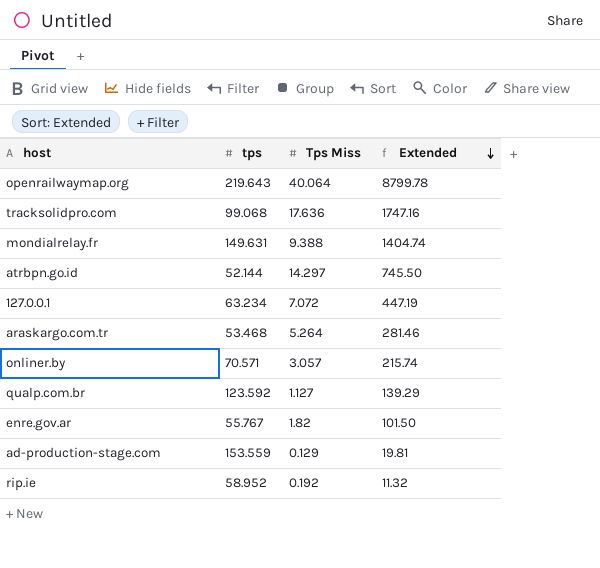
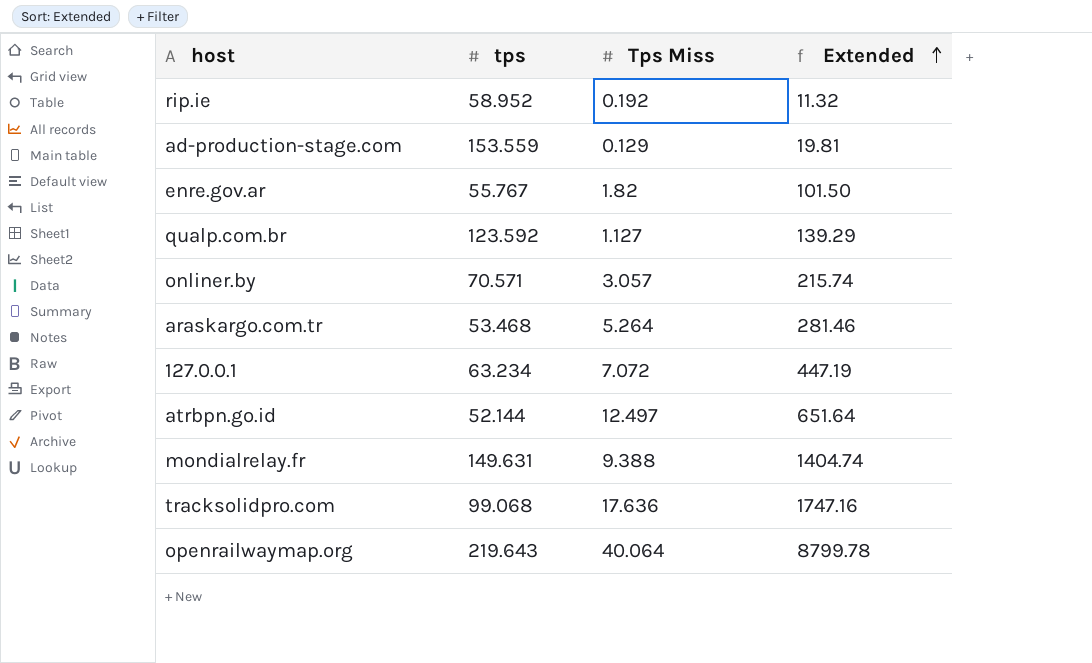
row order: Extended descending -> Extended ascending
atrbpn.go.id | Tps Miss: 14.297 -> 12.497
atrbpn.go.id | Extended: 745.50 -> 651.64

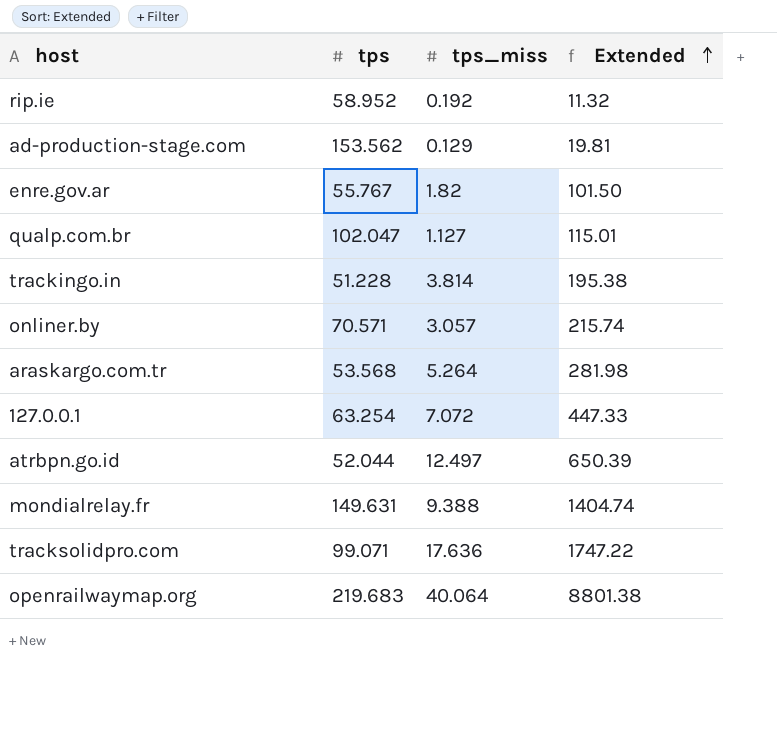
column name: Tps Miss -> tps_miss
ad-production-stage.com | tps: 153.559 -> 153.562
qualp.com.br | tps: 123.592 -> 102.047
qualp.com.br | Extended: 139.29 -> 115.01
row trackingo.in: none -> 51.228 | 3.814 | 195.38
araskargo.com.tr | tps: 53.468 -> 53.568
araskargo.com.tr | Extended: 281.46 -> 281.98
127.0.0.1 | tps: 63.234 -> 63.254
127.0.0.1 | Extended: 447.19 -> 447.33
atrbpn.go.id | tps: 52.144 -> 52.044
atrbpn.go.id | Extended: 651.64 -> 650.39
tracksolidpro.com | tps: 99.068 -> 99.071
tracksolidpro.com | Extended: 1747.16 -> 1747.22
openrailwaymap.org | tps: 219.643 -> 219.683
openrailwaymap.org | Extended: 8799.78 -> 8801.38

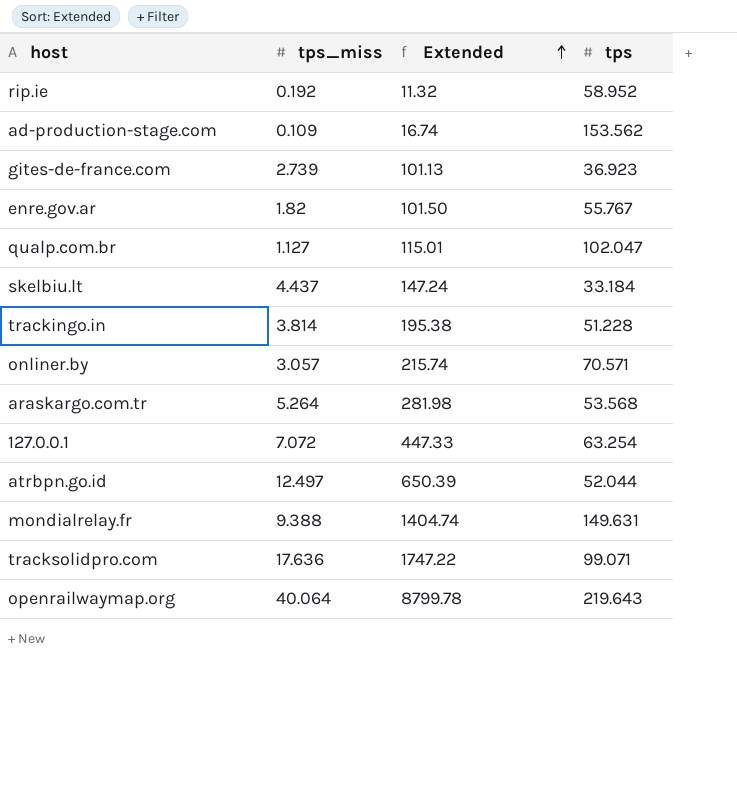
column tps | position: 2 -> 4
ad-production-stage.com | tps_miss: 0.129 -> 0.109
ad-production-stage.com | Extended: 19.81 -> 16.74
row gites-de-france.com: none -> 2.739 | 101.13 | 36.923
row skelbiu.lt: none -> 4.437 | 147.24 | 33.184
openrailwaymap.org | Extended: 8801.38 -> 8799.78
openrailwaymap.org | tps: 219.683 -> 219.643

